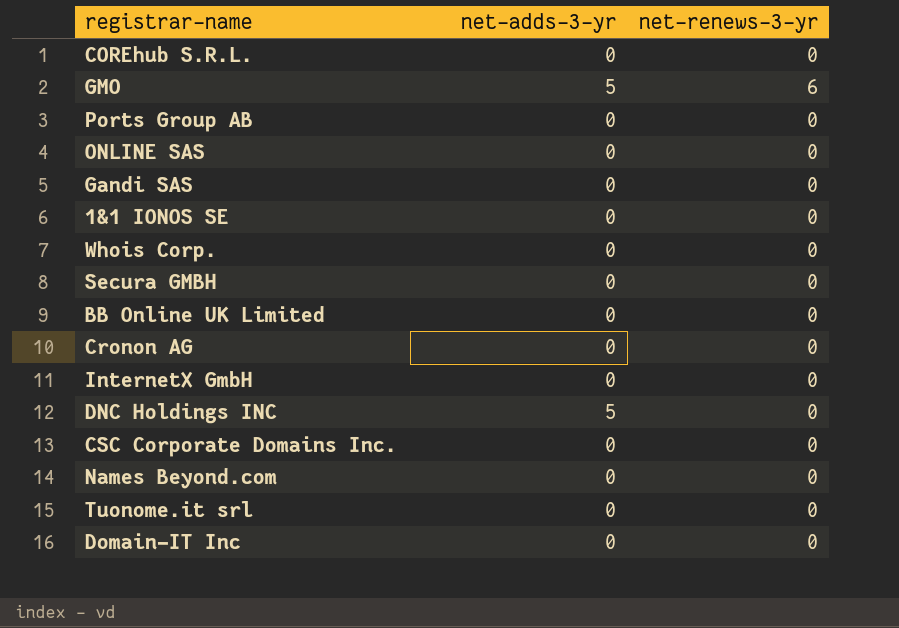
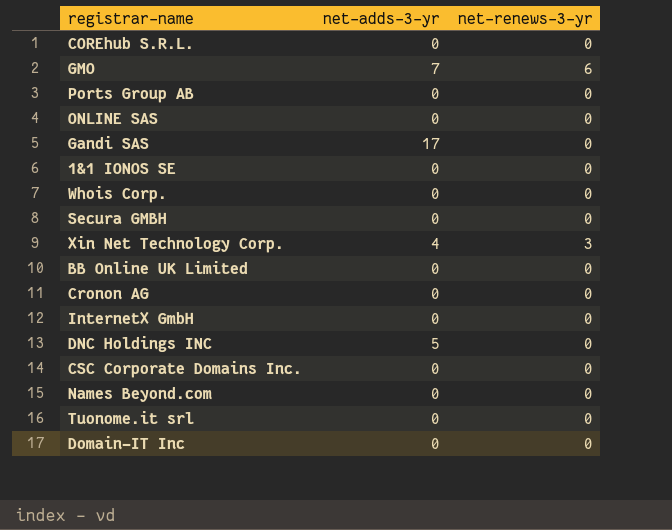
GMO | net-adds-3-yr: 5 -> 7
Gandi SAS | net-adds-3-yr: 0 -> 17
row Xin Net Technology Corp.: none -> 4 | 3

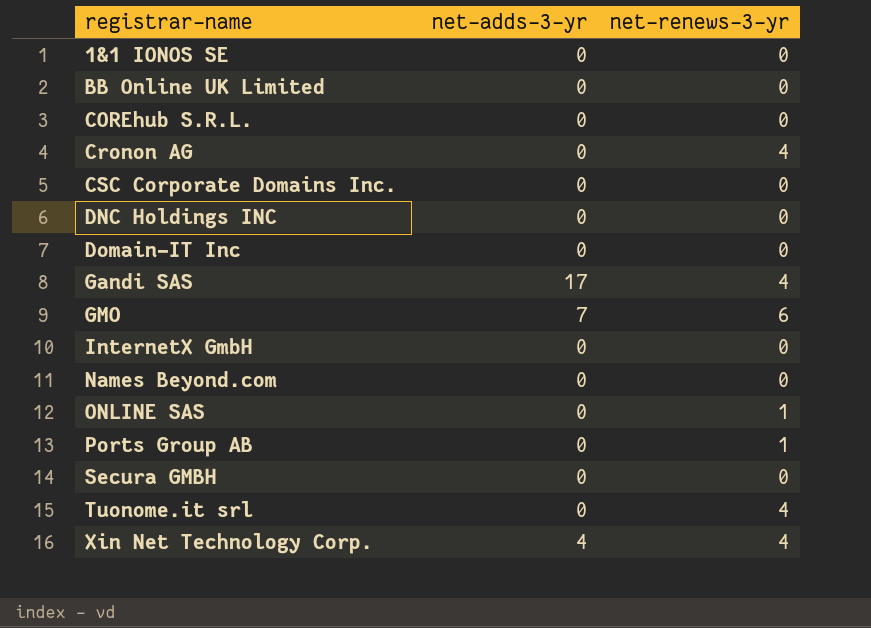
row order: none -> registrar-name ascending
row Whois Corp.: 0 | 0 -> none
Cronon AG | net-renews-3-yr: 0 -> 4
DNC Holdings INC | net-adds-3-yr: 5 -> 0
Gandi SAS | net-renews-3-yr: 0 -> 4
ONLINE SAS | net-renews-3-yr: 0 -> 1
Ports Group AB | net-renews-3-yr: 0 -> 1
Tuonome.it srl | net-renews-3-yr: 0 -> 4
Xin Net Technology Corp. | net-renews-3-yr: 3 -> 4

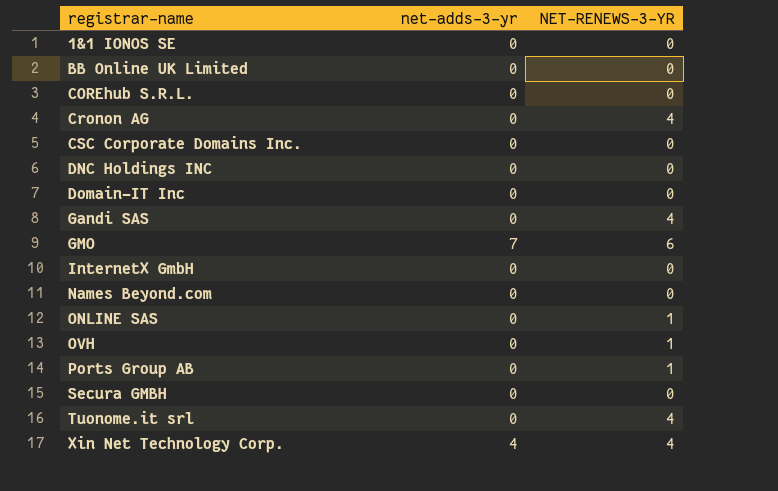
column name: net-renews-3-yr -> NET-RENEWS-3-YR
Gandi SAS | net-adds-3-yr: 17 -> 0
row OVH: none -> 0 | 1

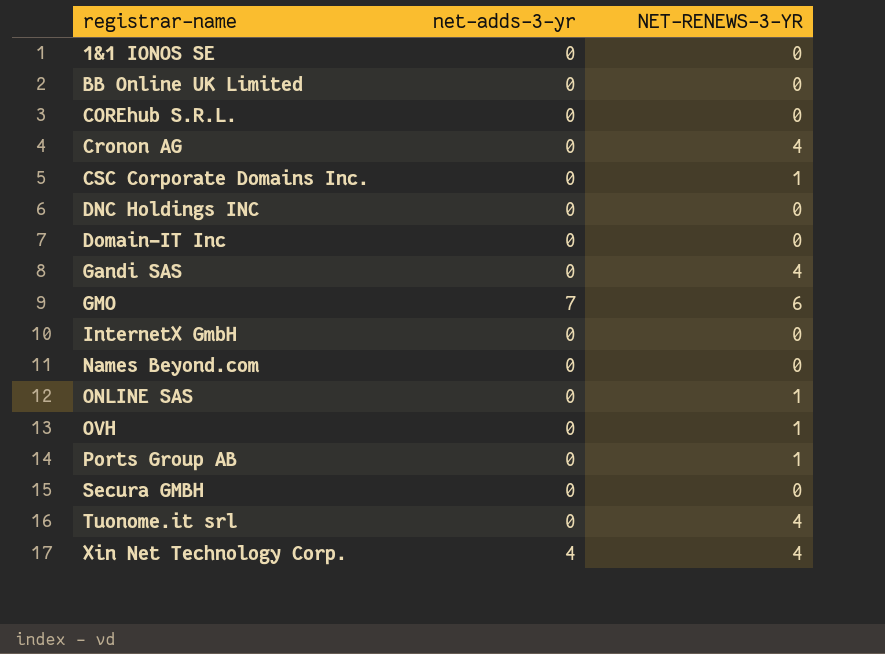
CSC Corporate Domains Inc. | NET-RENEWS-3-YR: 0 -> 1

